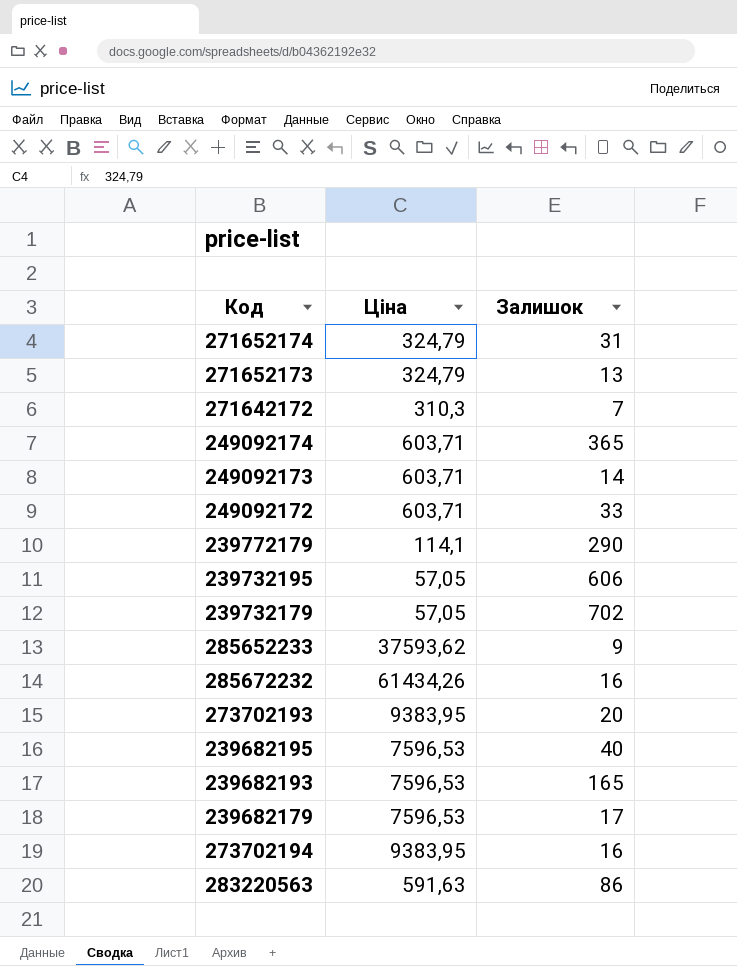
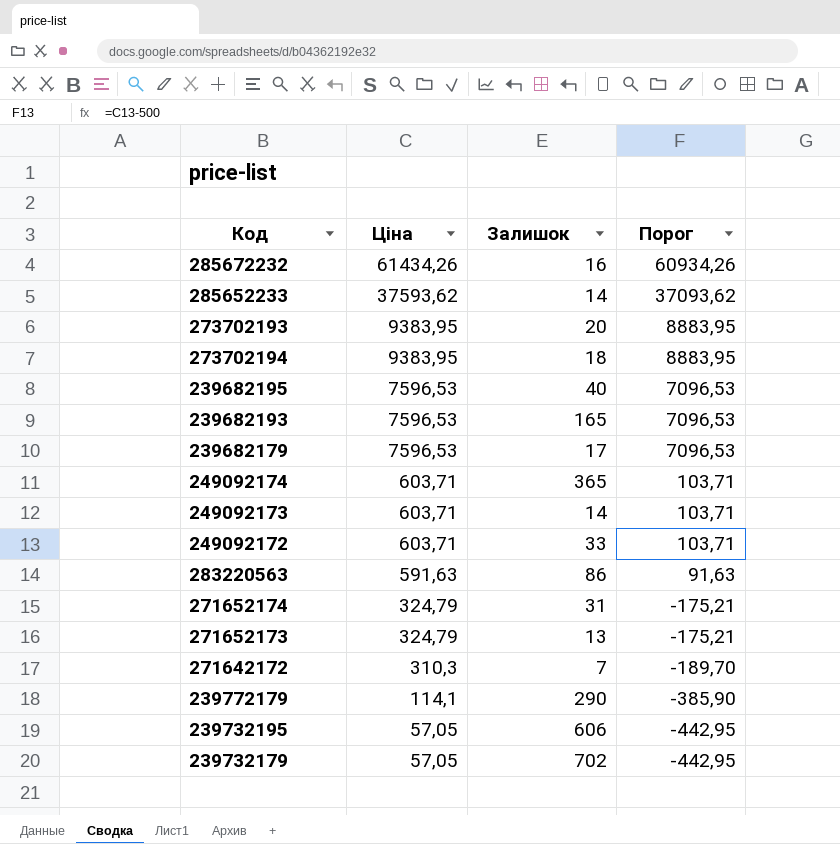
row order: none -> Ціна descending
column Порог | formula: none -> [Ціна] - 500
285652233 | Залишок: 9 -> 14
273702194 | Залишок: 16 -> 18

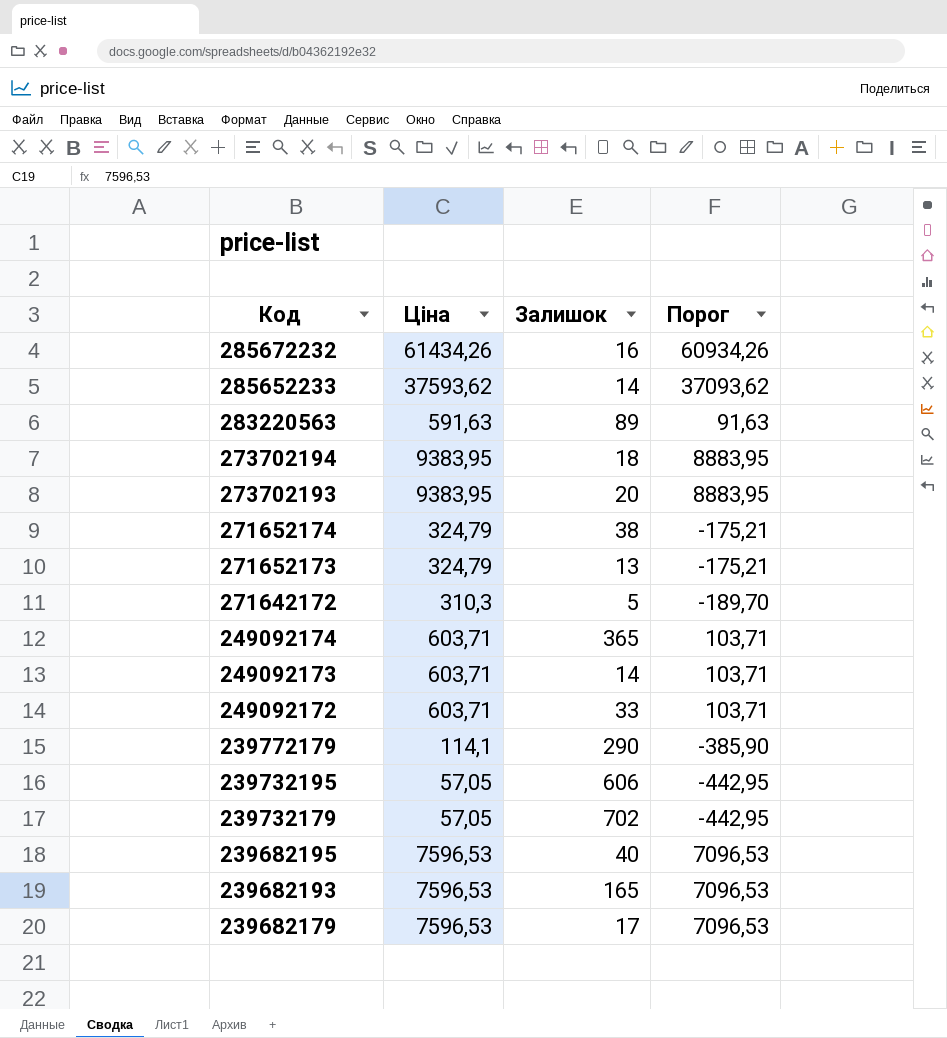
row order: Ціна descending -> Код descending
283220563 | Залишок: 86 -> 89
271652174 | Залишок: 31 -> 38
271642172 | Залишок: 7 -> 5

